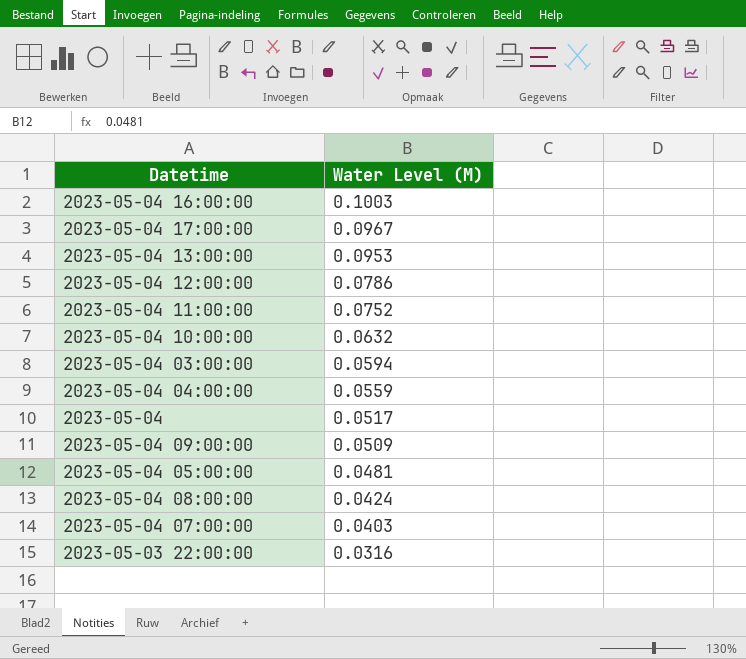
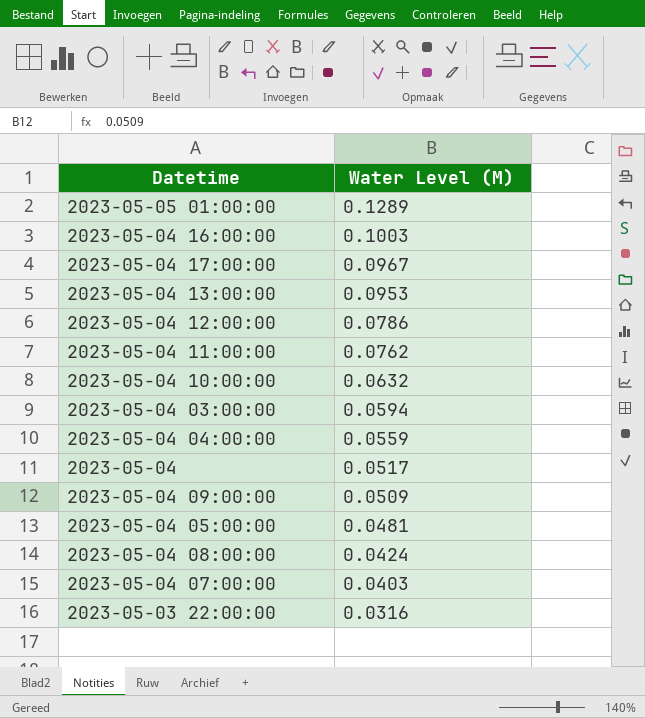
row 2023-05-05 01:00:00: none -> 0.1289
2023-05-04 11:00:00 | Water Level (M): 0.0752 -> 0.0762

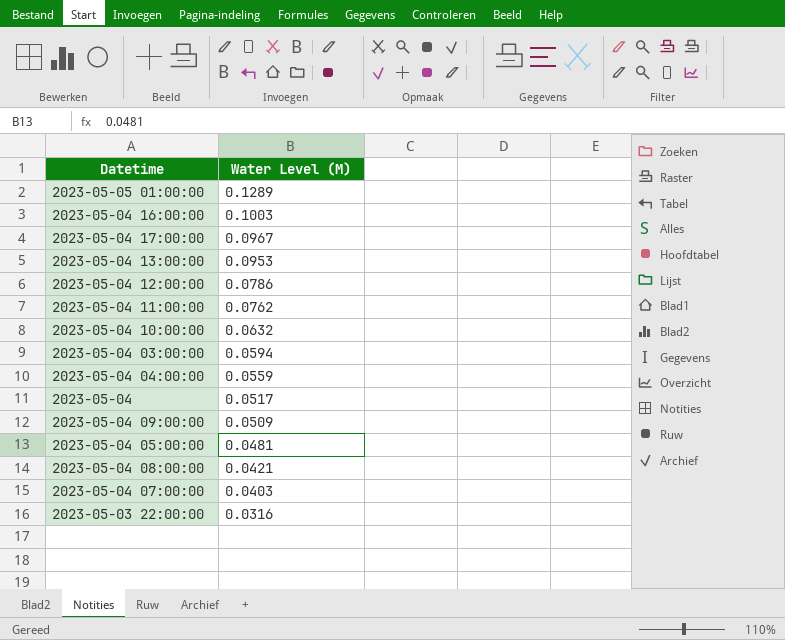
2023-05-04 08:00:00 | Water Level (M): 0.0424 -> 0.0421

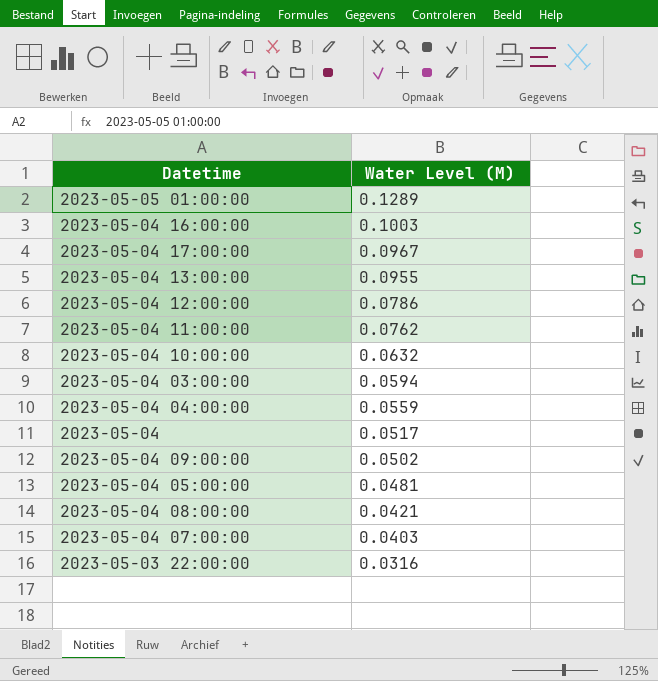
2023-05-04 13:00:00 | Water Level (M): 0.0953 -> 0.0955
2023-05-04 09:00:00 | Water Level (M): 0.0509 -> 0.0502

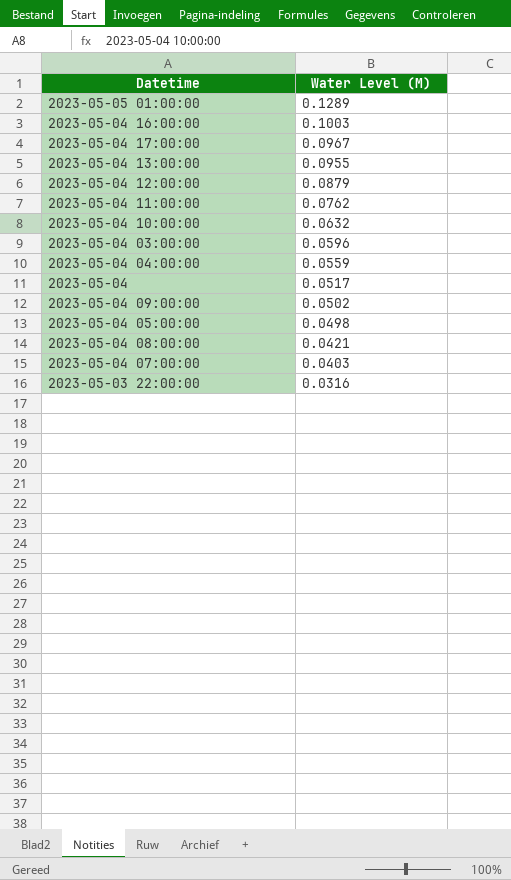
2023-05-04 12:00:00 | Water Level (M): 0.0786 -> 0.0879
2023-05-04 03:00:00 | Water Level (M): 0.0594 -> 0.0596
2023-05-04 05:00:00 | Water Level (M): 0.0481 -> 0.0498

